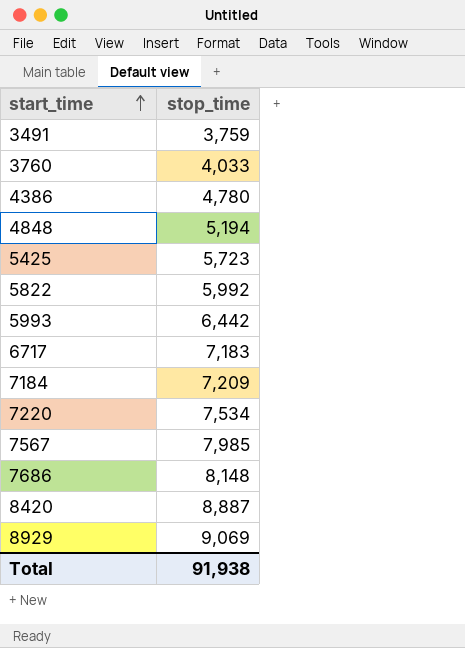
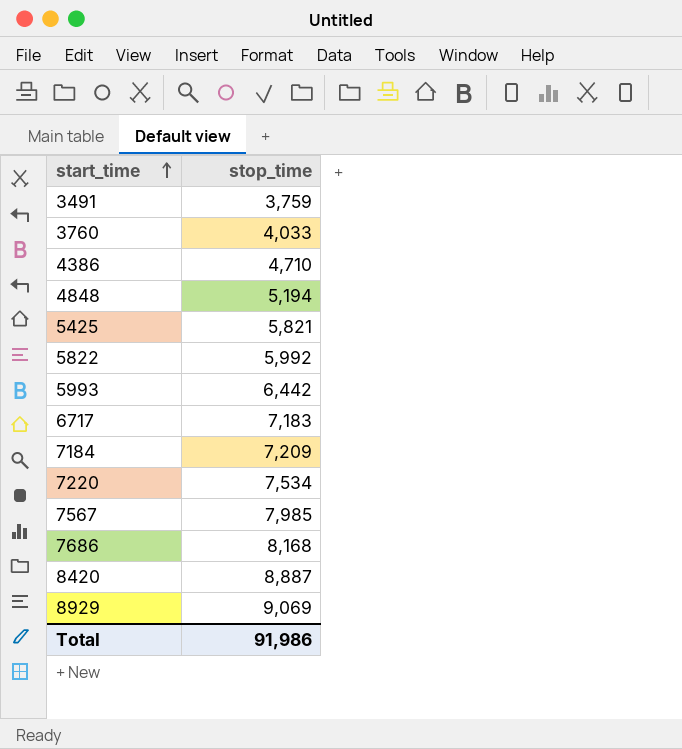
4386 | stop_time: 4,780 -> 4,710
5425 | stop_time: 5,723 -> 5,821
7686 | stop_time: 8,148 -> 8,168
Total | stop_time: 91,938 -> 91,986

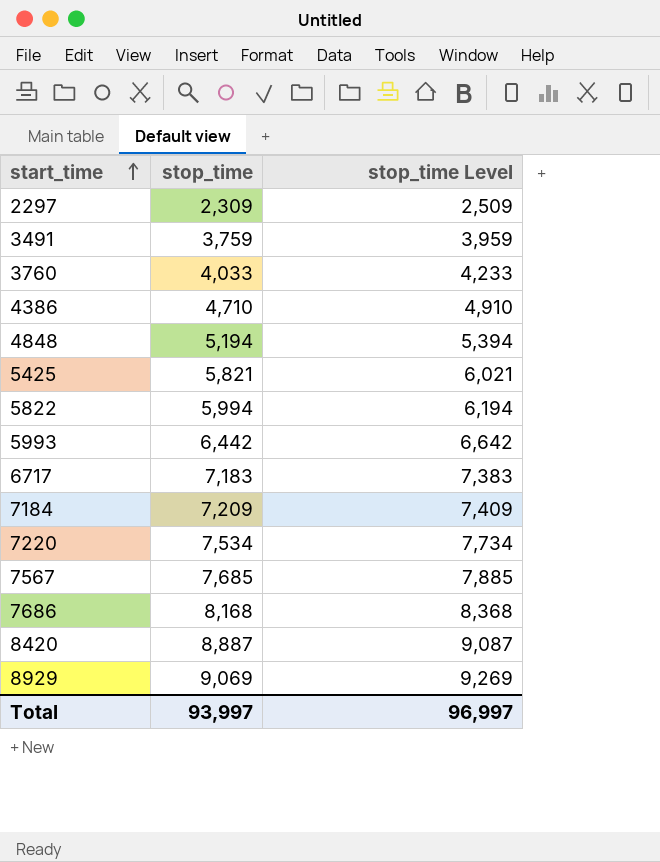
column stop_time Level | formula: none -> [stop_time] + 200
row 2297: none -> 2,309 | 2,509
5822 | stop_time: 5,992 -> 5,994
7567 | stop_time: 7,985 -> 7,685
Total | stop_time: 91,986 -> 93,997

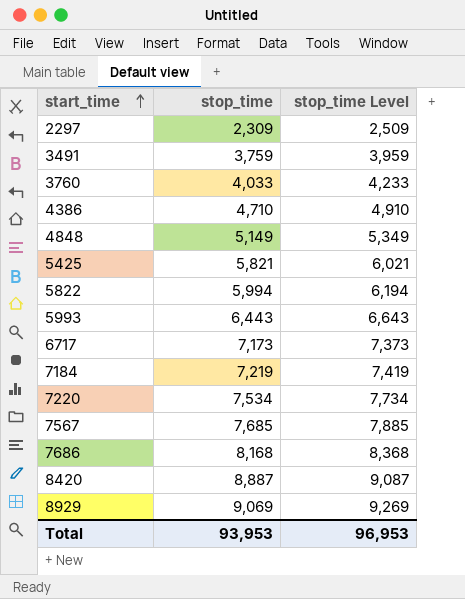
4848 | stop_time: 5,194 -> 5,149
4848 | stop_time Level: 5,394 -> 5,349
5993 | stop_time: 6,442 -> 6,443
5993 | stop_time Level: 6,642 -> 6,643
6717 | stop_time: 7,183 -> 7,173
6717 | stop_time Level: 7,383 -> 7,373
7184 | stop_time: 7,209 -> 7,219
7184 | stop_time Level: 7,409 -> 7,419
Total | stop_time: 93,997 -> 93,953
Total | stop_time Level: 96,997 -> 96,953

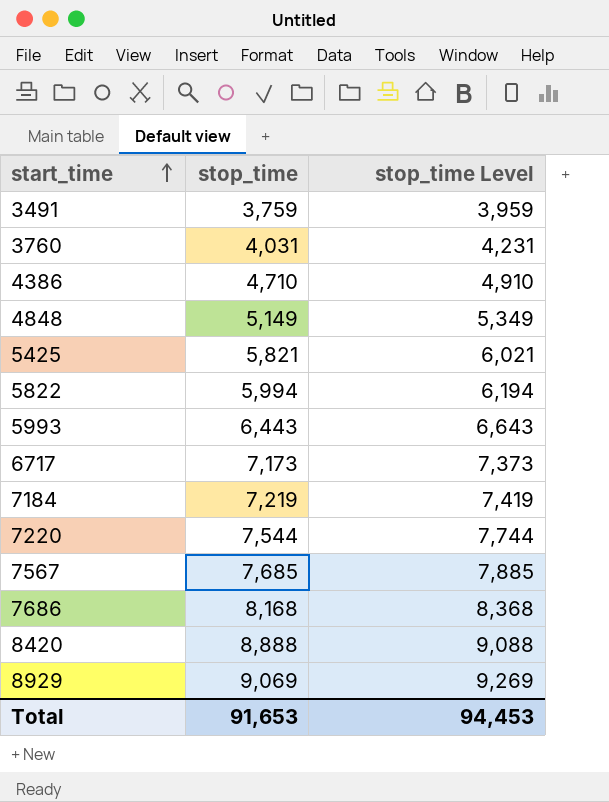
row 2297: 2,309 | 2,509 -> none
3760 | stop_time: 4,033 -> 4,031
3760 | stop_time Level: 4,233 -> 4,231
7220 | stop_time: 7,534 -> 7,544
7220 | stop_time Level: 7,734 -> 7,744
8420 | stop_time: 8,887 -> 8,888
8420 | stop_time Level: 9,087 -> 9,088
Total | stop_time: 93,953 -> 91,653
Total | stop_time Level: 96,953 -> 94,453

